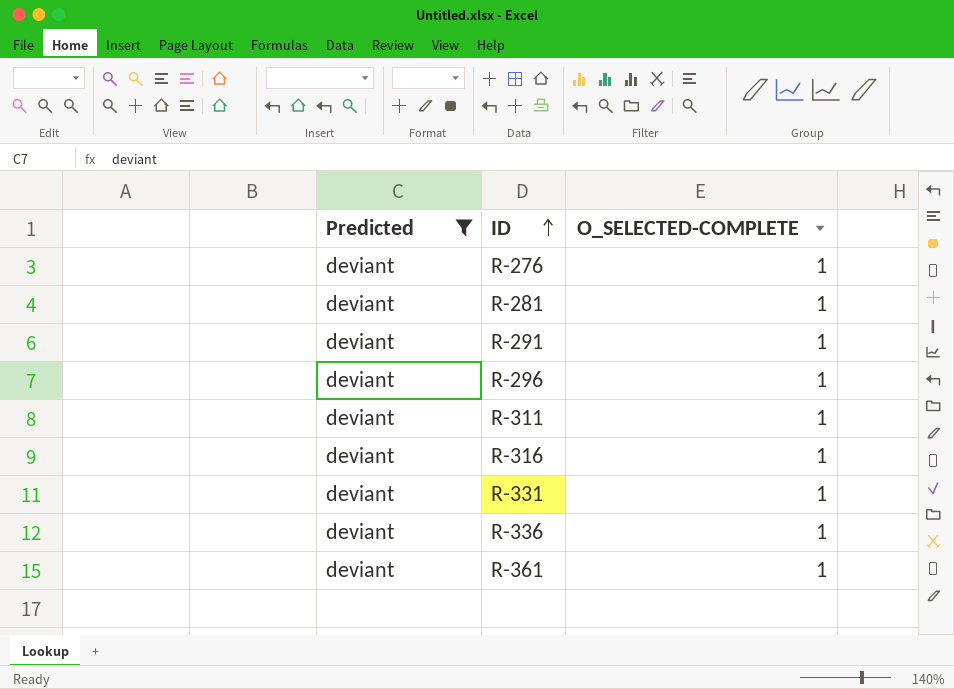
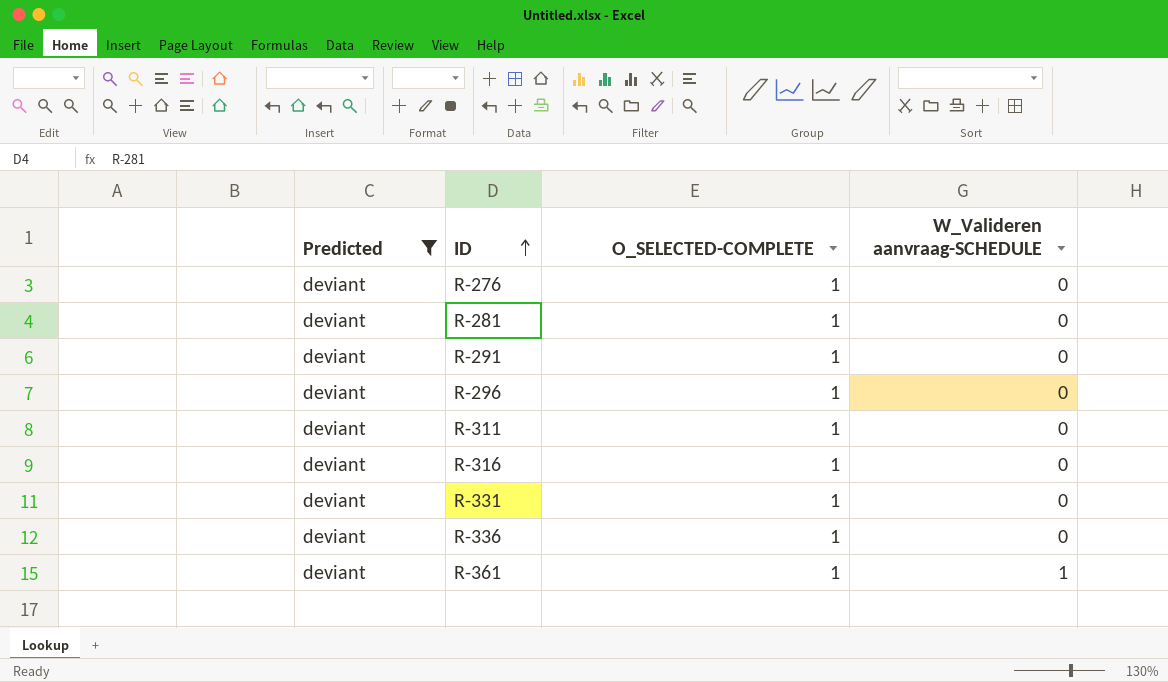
column W_Valideren aanvraag-SCHEDULE | position: none -> 4

